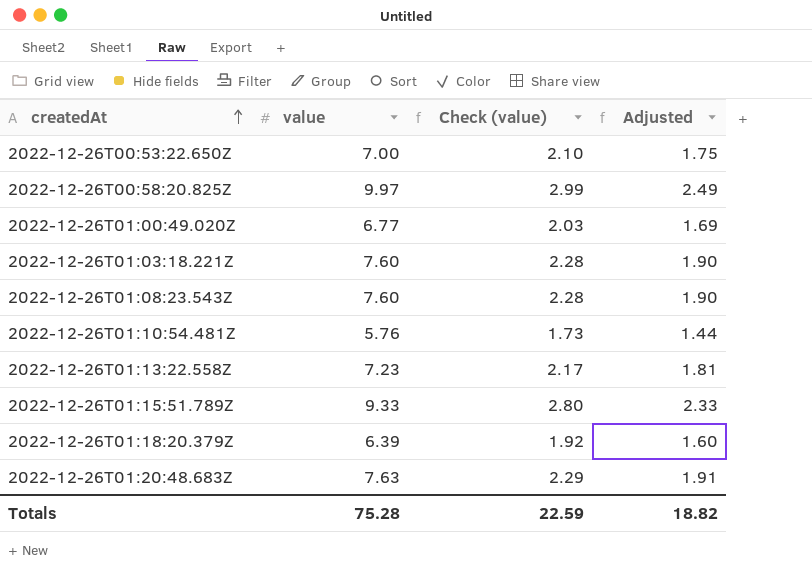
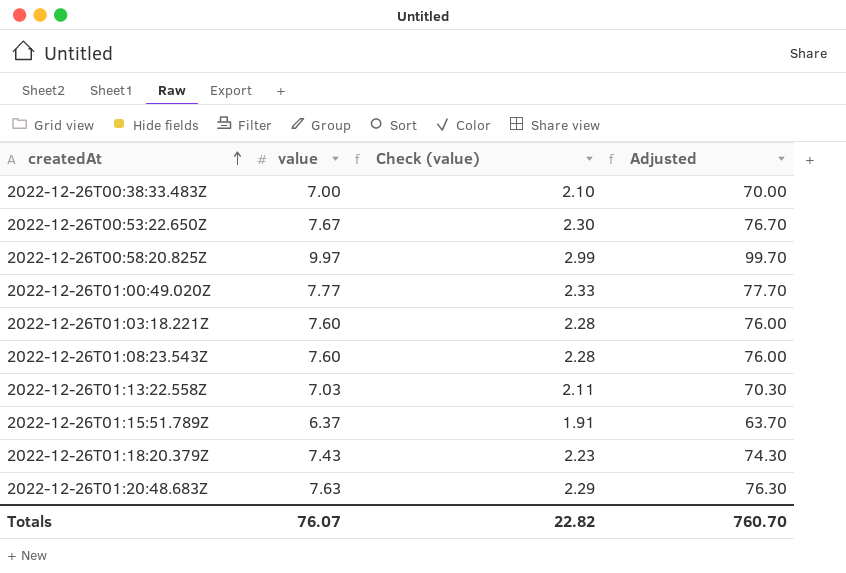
column Adjusted | formula: [value] * 0.25 -> [value] * 10
row 2022-12-26T01:10:54.481Z: 5.76 | 1.73 | 1.44 -> none
row 2022-12-26T00:38:33.483Z: none -> 7.00 | 2.10 | 70.00
2022-12-26T00:53:22.650Z | value: 7.00 -> 7.67
2022-12-26T00:53:22.650Z | Check (value): 2.10 -> 2.30
2022-12-26T01:00:49.020Z | value: 6.77 -> 7.77
2022-12-26T01:00:49.020Z | Check (value): 2.03 -> 2.33
2022-12-26T01:13:22.558Z | value: 7.23 -> 7.03
2022-12-26T01:13:22.558Z | Check (value): 2.17 -> 2.11
2022-12-26T01:15:51.789Z | value: 9.33 -> 6.37
2022-12-26T01:15:51.789Z | Check (value): 2.80 -> 1.91
2022-12-26T01:18:20.379Z | value: 6.39 -> 7.43
2022-12-26T01:18:20.379Z | Check (value): 1.92 -> 2.23
Totals | value: 75.28 -> 76.07
Totals | Check (value): 22.59 -> 22.82
Totals | Adjusted: 18.82 -> 760.70

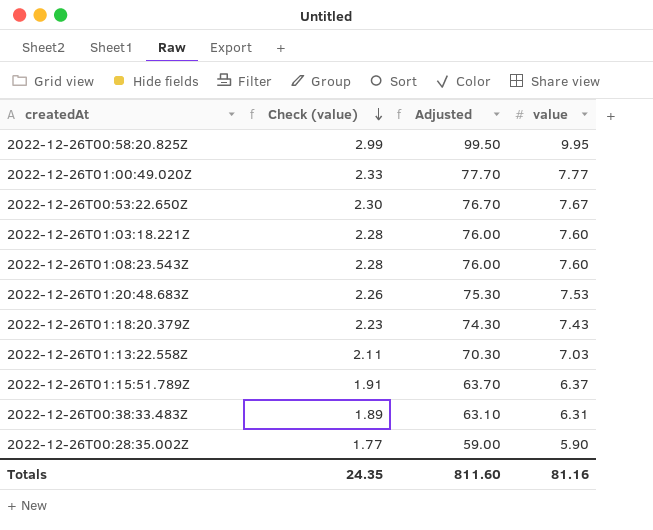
row order: createdAt ascending -> Check (value) descending
column value | position: 2 -> 4
2022-12-26T00:58:20.825Z | Adjusted: 99.70 -> 99.50
2022-12-26T00:58:20.825Z | value: 9.97 -> 9.95
2022-12-26T01:20:48.683Z | Check (value): 2.29 -> 2.26
2022-12-26T01:20:48.683Z | Adjusted: 76.30 -> 75.30
2022-12-26T01:20:48.683Z | value: 7.63 -> 7.53
2022-12-26T00:38:33.483Z | Check (value): 2.10 -> 1.89
2022-12-26T00:38:33.483Z | Adjusted: 70.00 -> 63.10
2022-12-26T00:38:33.483Z | value: 7.00 -> 6.31
row 2022-12-26T00:28:35.002Z: none -> 1.77 | 59.00 | 5.90
Totals | Check (value): 22.82 -> 24.35
Totals | Adjusted: 760.70 -> 811.60
Totals | value: 76.07 -> 81.16

